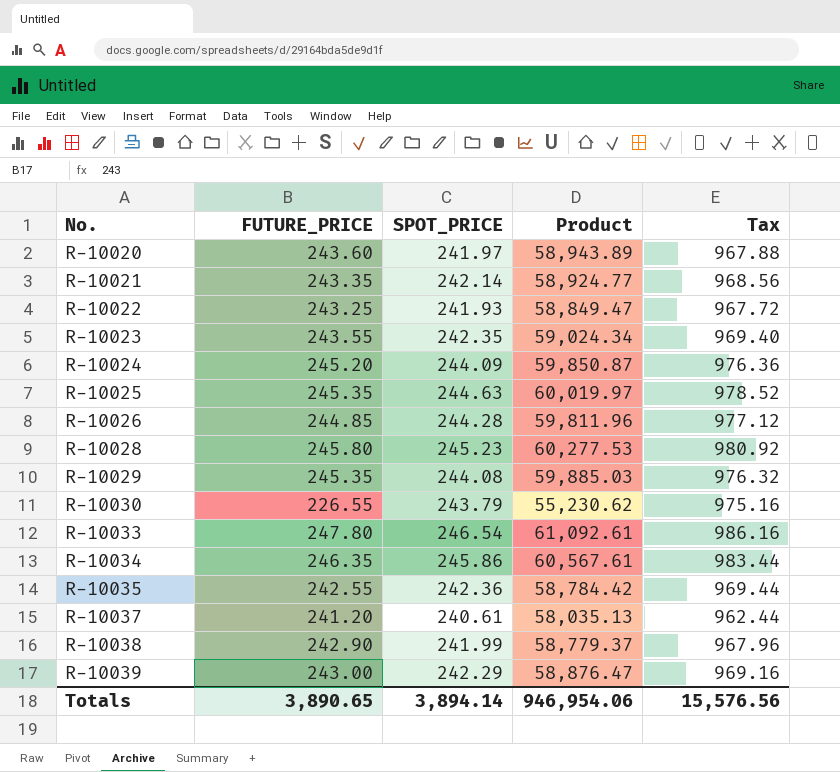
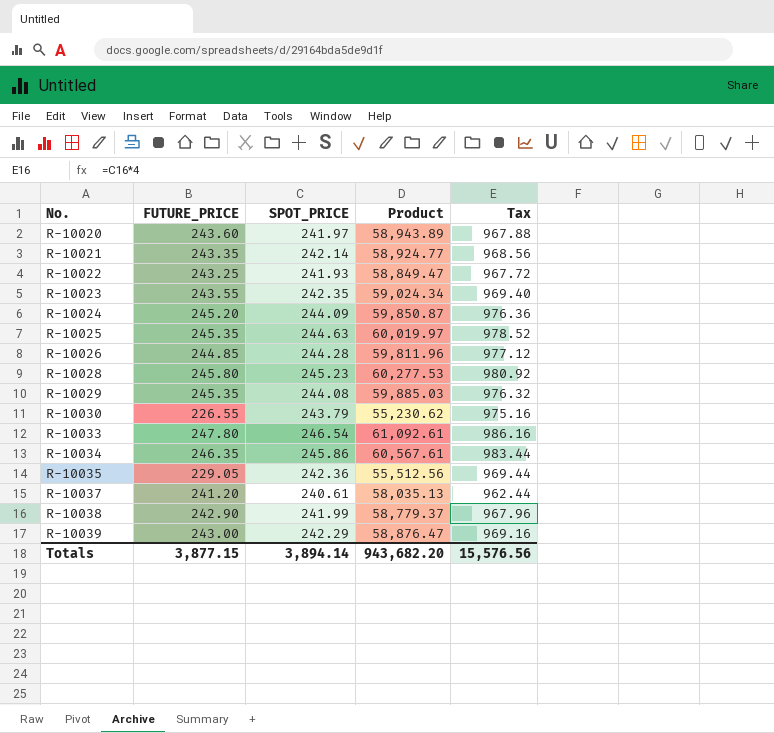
R-10035 | FUTURE_PRICE: 242.55 -> 229.05
R-10035 | Product: 58,784.42 -> 55,512.56
Totals | FUTURE_PRICE: 3,890.65 -> 3,877.15
Totals | Product: 946,954.06 -> 943,682.20

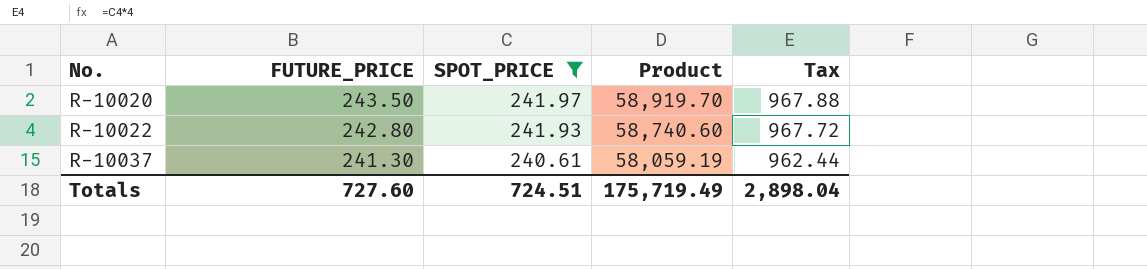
filter: none -> SPOT_PRICE <= 241.97
R-10020 | FUTURE_PRICE: 243.60 -> 243.50
R-10020 | Product: 58,943.89 -> 58,919.70
R-10022 | FUTURE_PRICE: 243.25 -> 242.80
R-10022 | Product: 58,849.47 -> 58,740.60
R-10037 | FUTURE_PRICE: 241.20 -> 241.30
R-10037 | Product: 58,035.13 -> 58,059.19
Totals | FUTURE_PRICE: 3,877.15 -> 727.60
Totals | SPOT_PRICE: 3,894.14 -> 724.51
Totals | Product: 943,682.20 -> 175,719.49
Totals | Tax: 15,576.56 -> 2,898.04

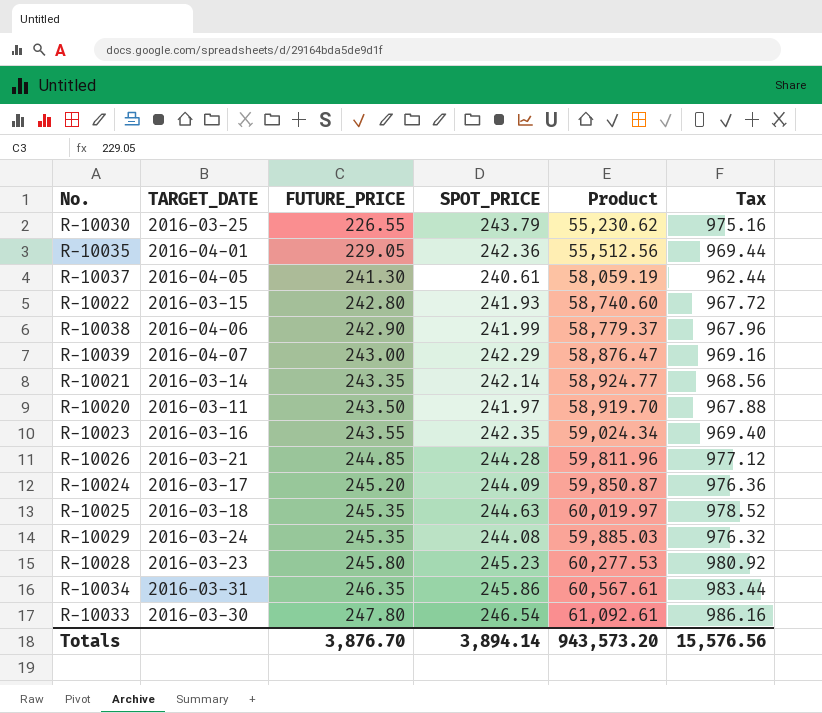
filter: SPOT_PRICE <= 241.97 -> none
row order: No. ascending -> FUTURE_PRICE ascending
column TARGET_DATE | position: none -> 2
Totals | FUTURE_PRICE: 727.60 -> 3,876.70
Totals | SPOT_PRICE: 724.51 -> 3,894.14
Totals | Product: 175,719.49 -> 943,573.20
Totals | Tax: 2,898.04 -> 15,576.56

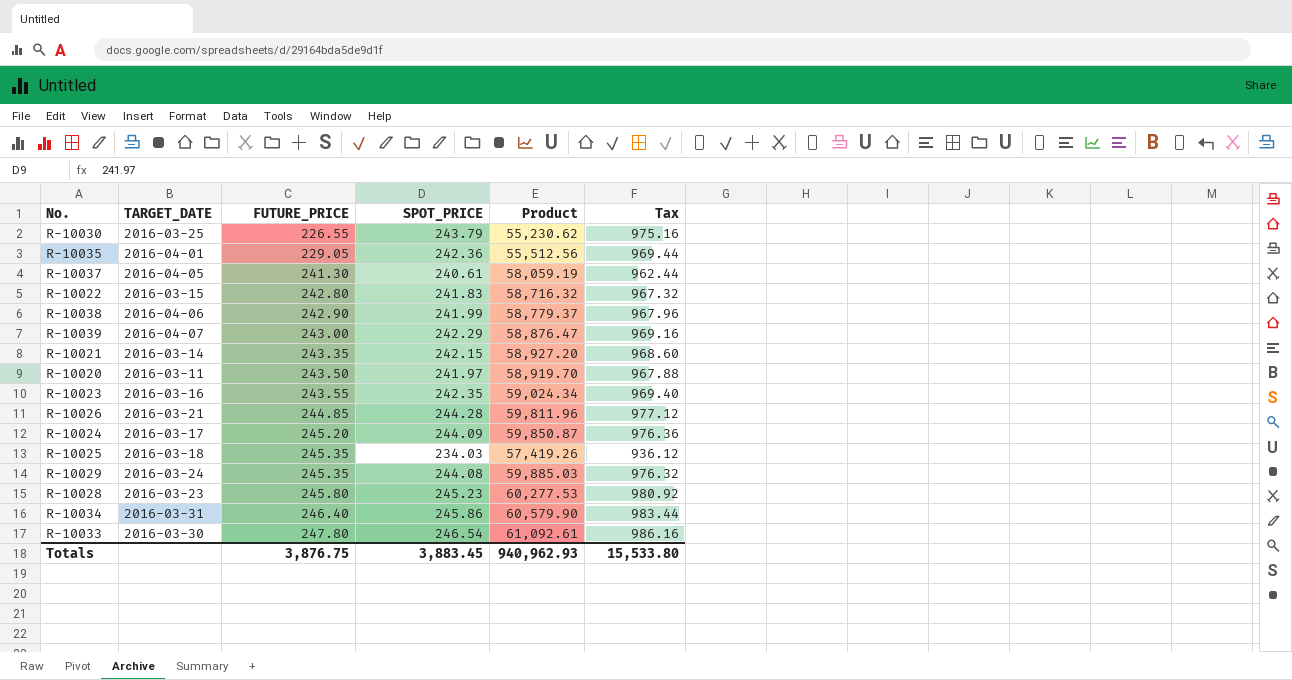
R-10022 | SPOT_PRICE: 241.93 -> 241.83
R-10022 | Product: 58,740.60 -> 58,716.32
R-10022 | Tax: 967.72 -> 967.32
R-10021 | SPOT_PRICE: 242.14 -> 242.15
R-10021 | Product: 58,924.77 -> 58,927.20
R-10021 | Tax: 968.56 -> 968.60
R-10025 | SPOT_PRICE: 244.63 -> 234.03
R-10025 | Product: 60,019.97 -> 57,419.26
R-10025 | Tax: 978.52 -> 936.12
R-10034 | FUTURE_PRICE: 246.35 -> 246.40
R-10034 | Product: 60,567.61 -> 60,579.90
Totals | FUTURE_PRICE: 3,876.70 -> 3,876.75
Totals | SPOT_PRICE: 3,894.14 -> 3,883.45
Totals | Product: 943,573.20 -> 940,962.93
Totals | Tax: 15,576.56 -> 15,533.80

